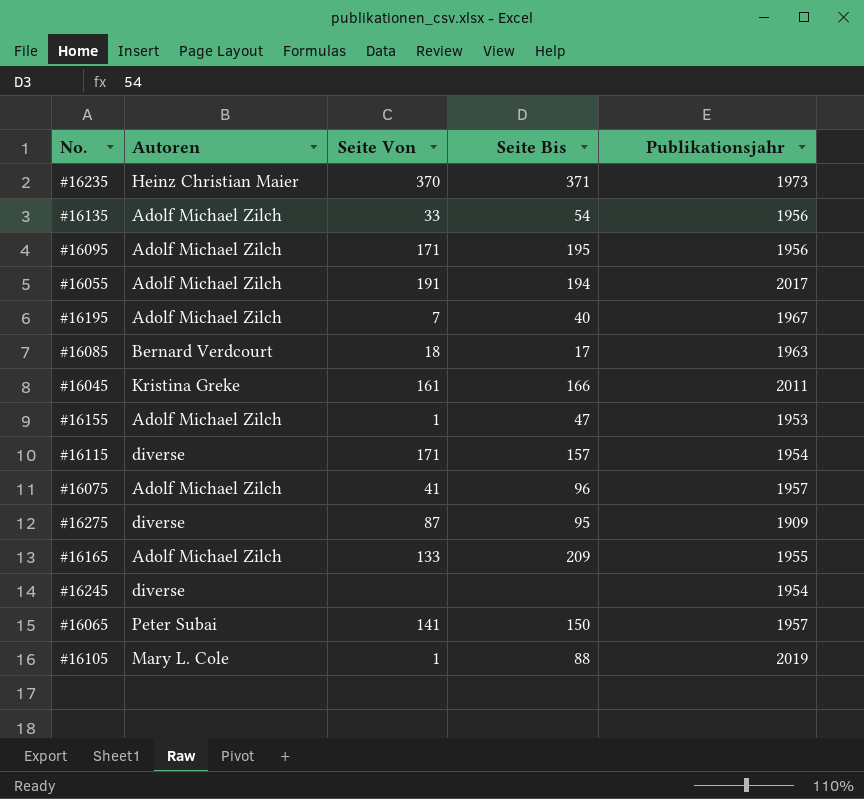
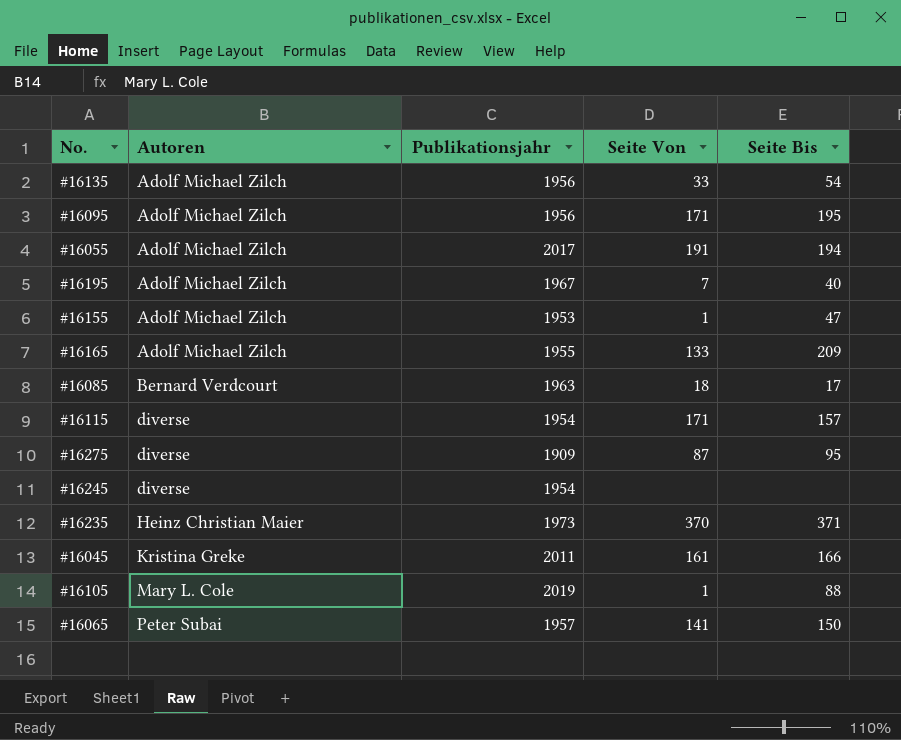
row order: none -> Autoren ascending
column Publikationsjahr | position: 5 -> 3
row #16075: Adolf Michael Zilch | 41 | 96 | 1957 -> none

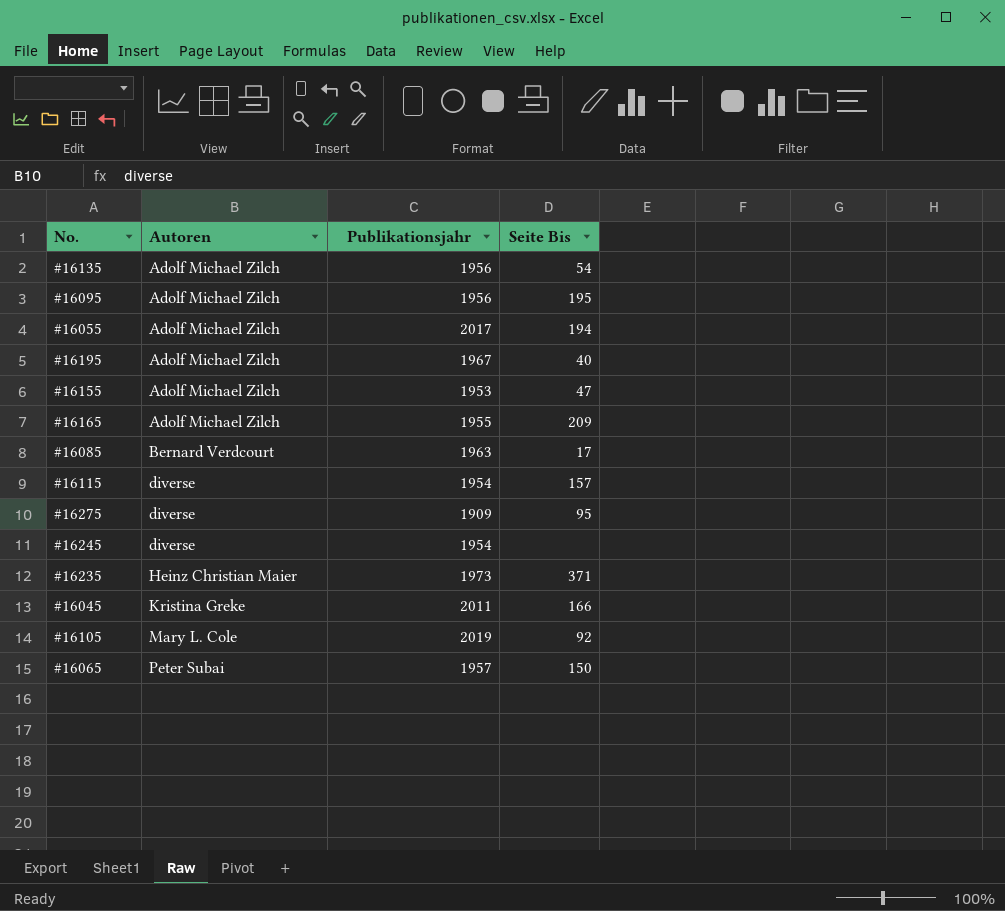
column Seite Von | position: 4 -> none
#16105 | Seite Bis: 88 -> 92

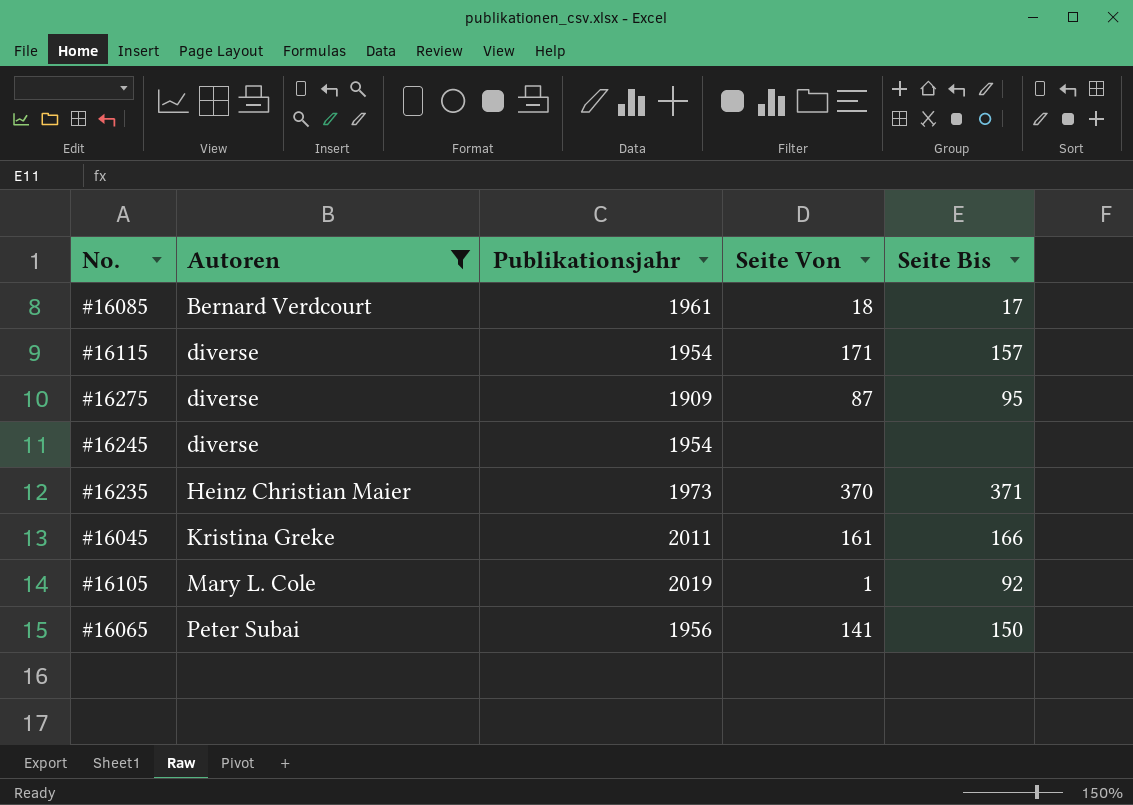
filter: none -> Autoren != Adolf Michael Zilch
column Seite Von | position: none -> 4
#16085 | Publikationsjahr: 1963 -> 1961
#16065 | Publikationsjahr: 1957 -> 1956

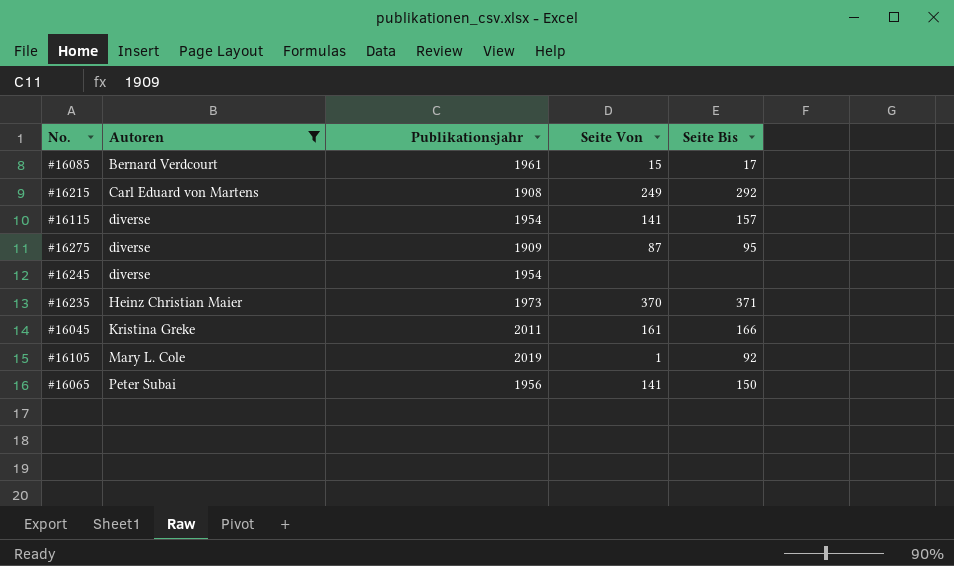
#16085 | Seite Von: 18 -> 15
row #16215: none -> Carl Eduard von Martens | 1908 | 249 | 292
#16115 | Seite Von: 171 -> 141

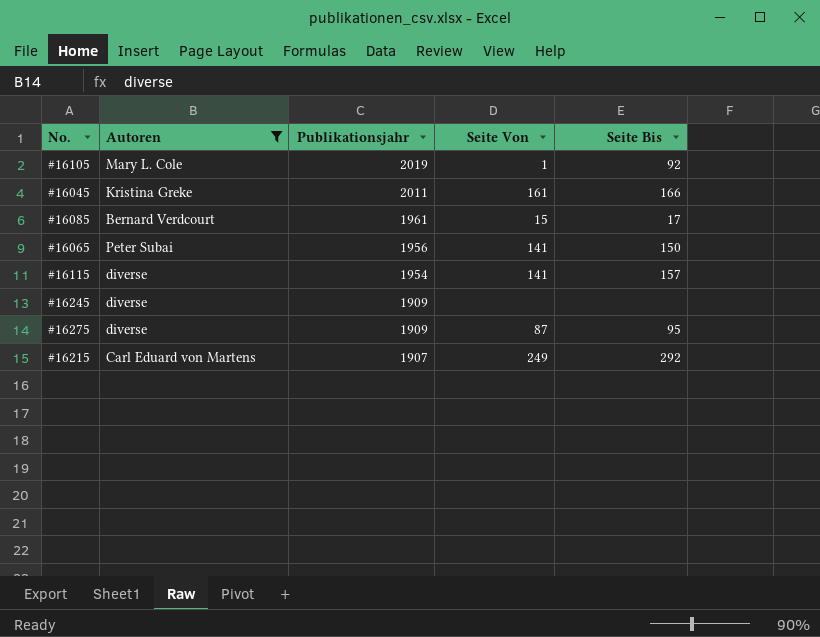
row order: Autoren ascending -> Publikationsjahr descending
row #16235: Heinz Christian Maier | 1973 | 370 | 371 -> none
#16245 | Publikationsjahr: 1954 -> 1909
#16215 | Publikationsjahr: 1908 -> 1907

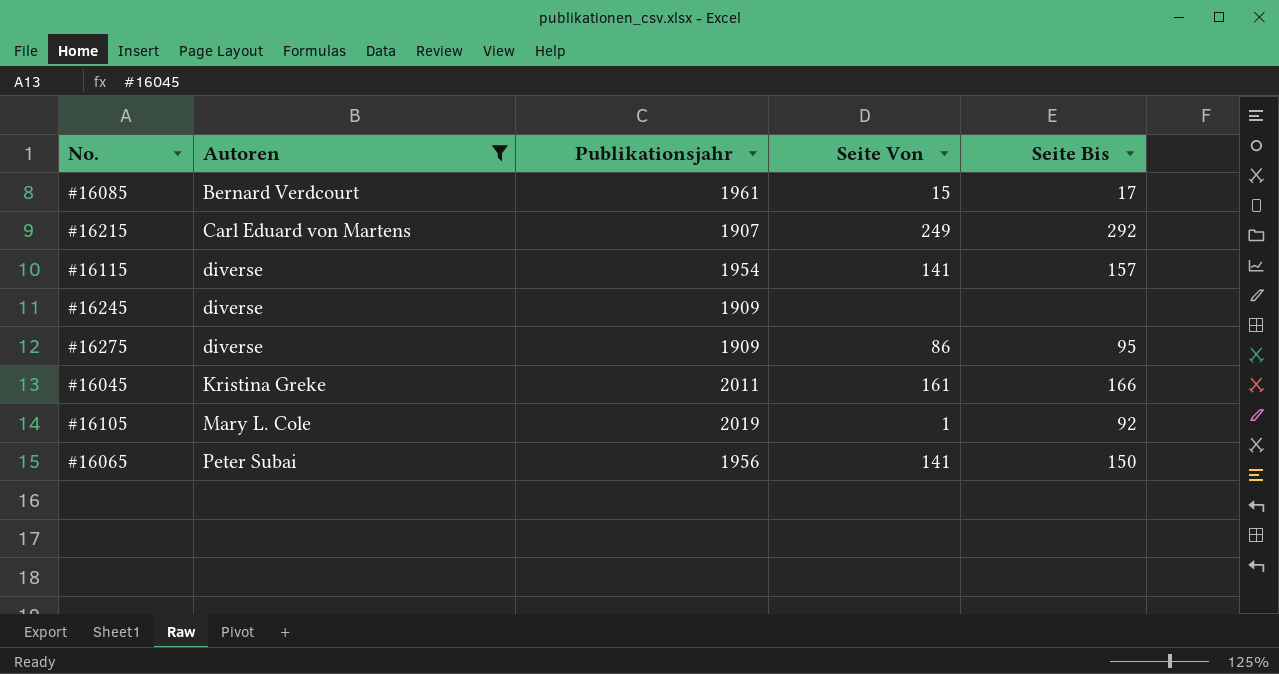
row order: Publikationsjahr descending -> Autoren ascending
#16275 | Seite Von: 87 -> 86

